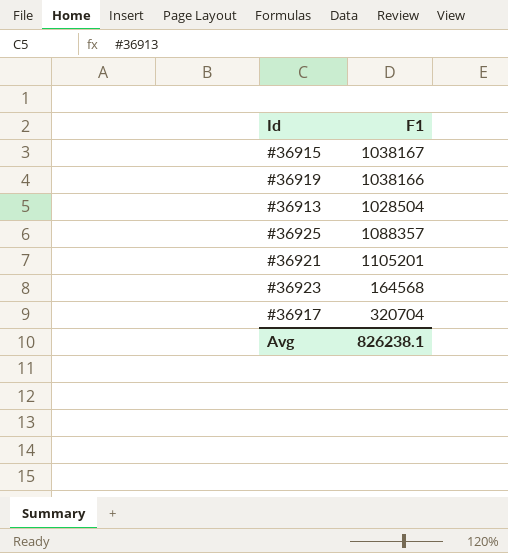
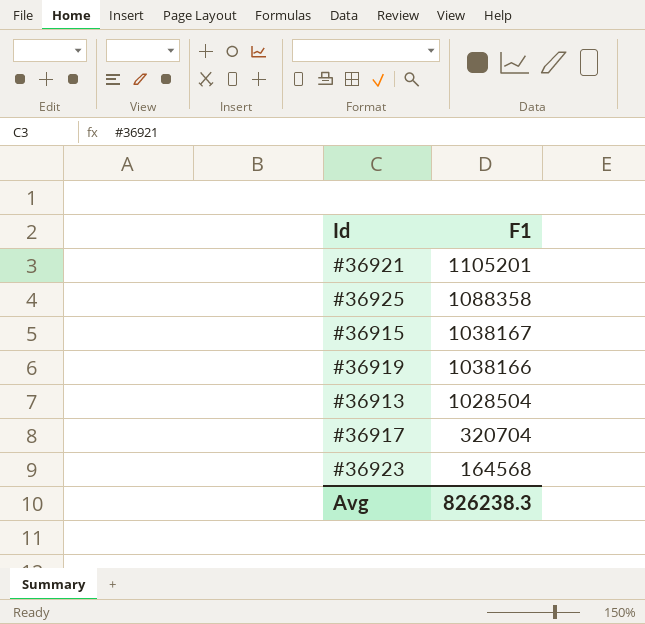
row order: none -> F1 descending
#36925 | F1: 1088357 -> 1088358
Avg | F1: 826238.1 -> 826238.3

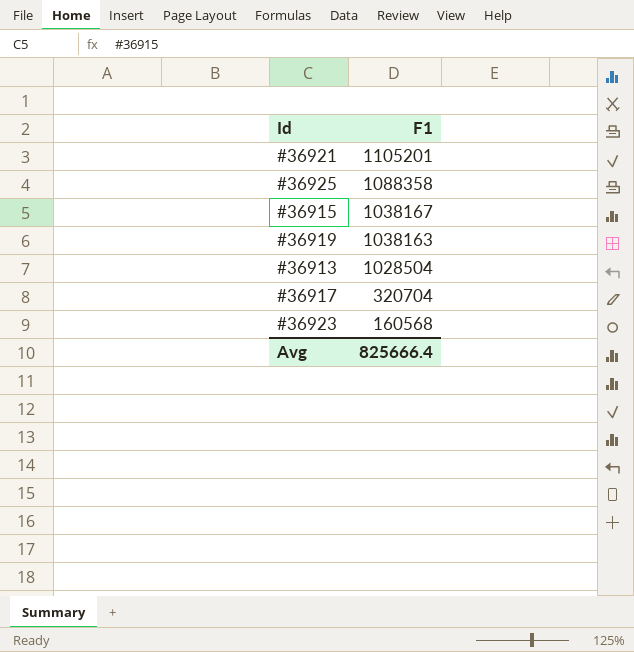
#36919 | F1: 1038166 -> 1038163
#36923 | F1: 164568 -> 160568
Avg | F1: 826238.3 -> 825666.4

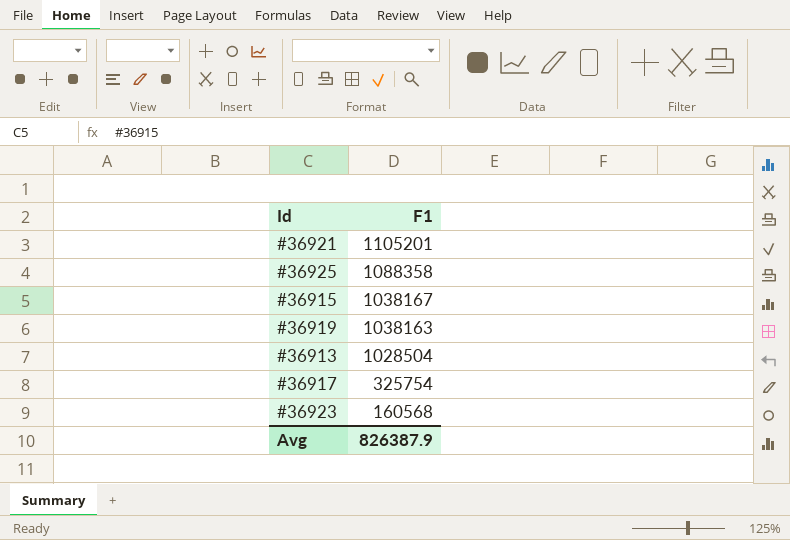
#36917 | F1: 320704 -> 325754
Avg | F1: 825666.4 -> 826387.9

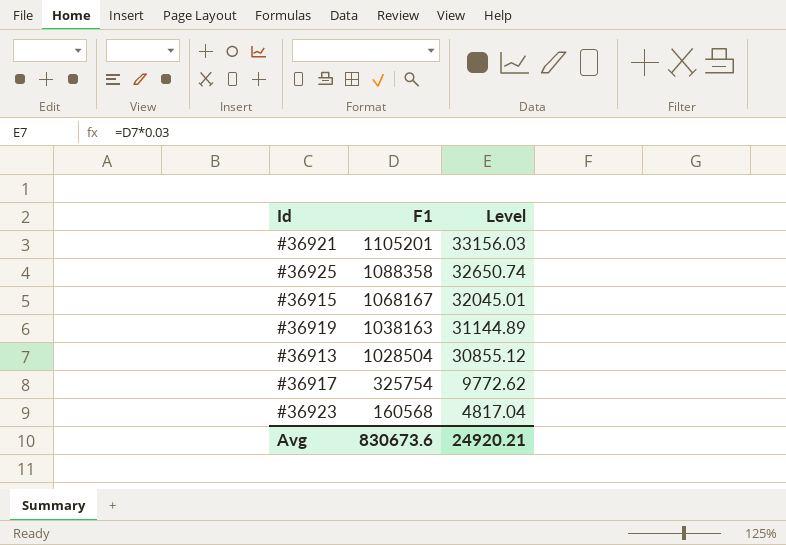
column Level | formula: none -> [F1] * 0.03
#36915 | F1: 1038167 -> 1068167
Avg | F1: 826387.9 -> 830673.6

